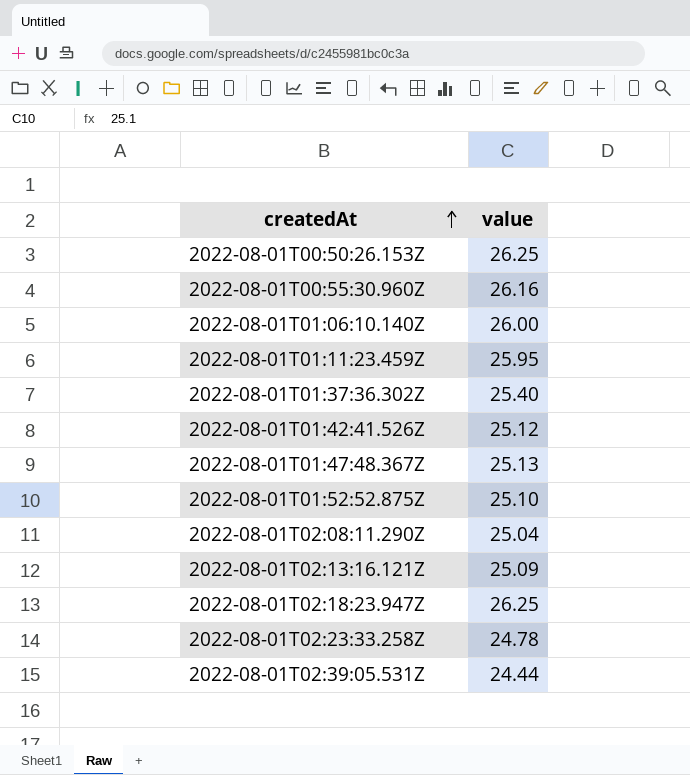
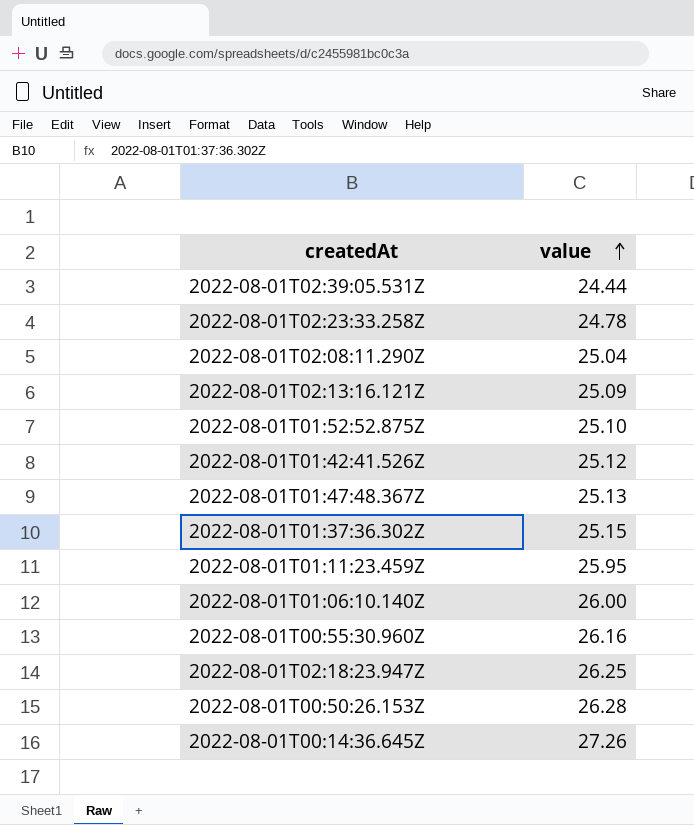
row order: createdAt ascending -> value ascending
2022-08-01T01:37:36.302Z | value: 25.40 -> 25.15
2022-08-01T00:50:26.153Z | value: 26.25 -> 26.28
row 2022-08-01T00:14:36.645Z: none -> 27.26

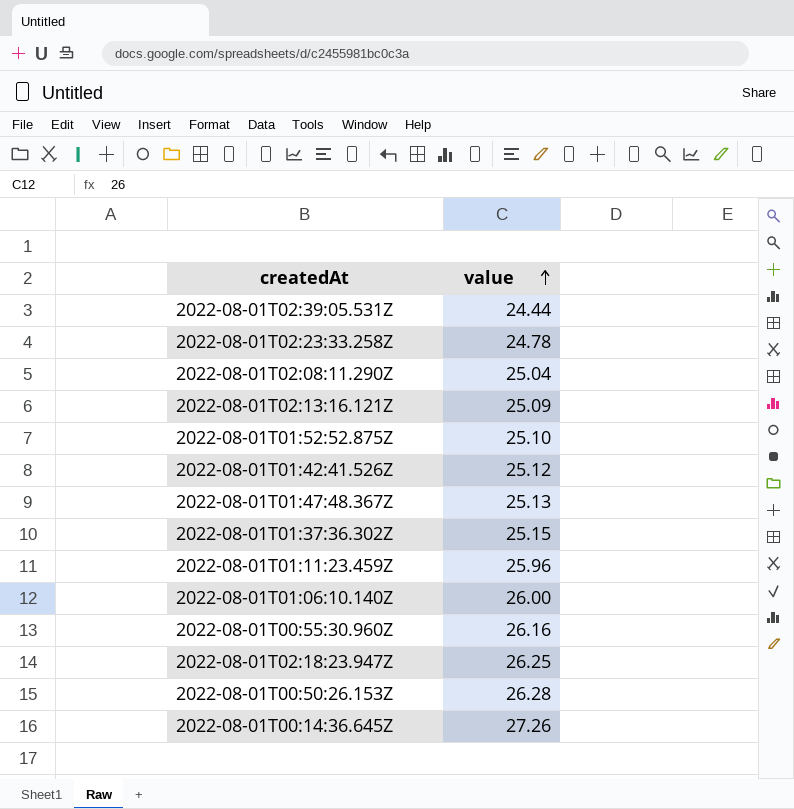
2022-08-01T01:11:23.459Z | value: 25.95 -> 25.96

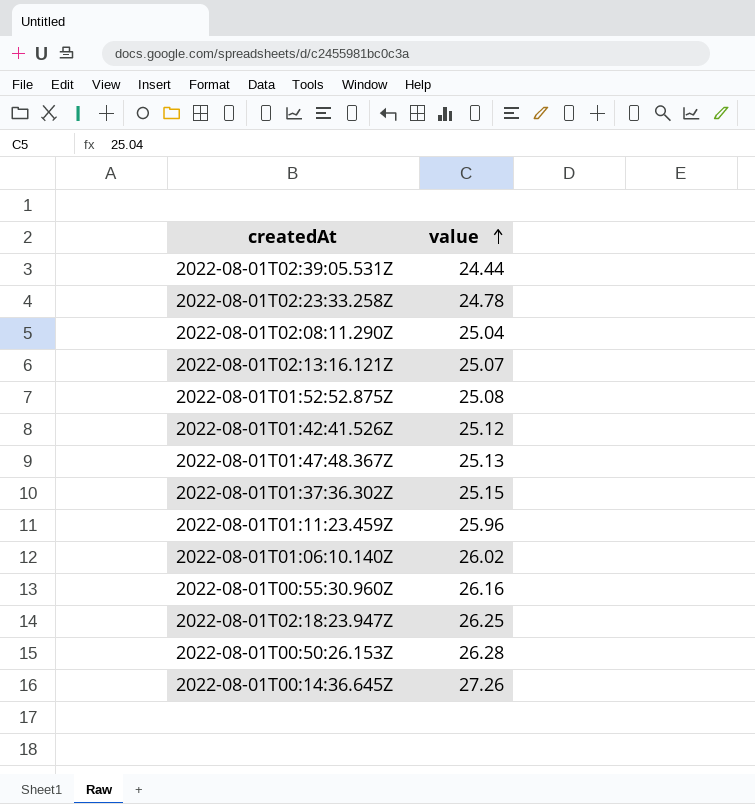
2022-08-01T02:13:16.121Z | value: 25.09 -> 25.07
2022-08-01T01:52:52.875Z | value: 25.10 -> 25.08
2022-08-01T01:06:10.140Z | value: 26.00 -> 26.02

